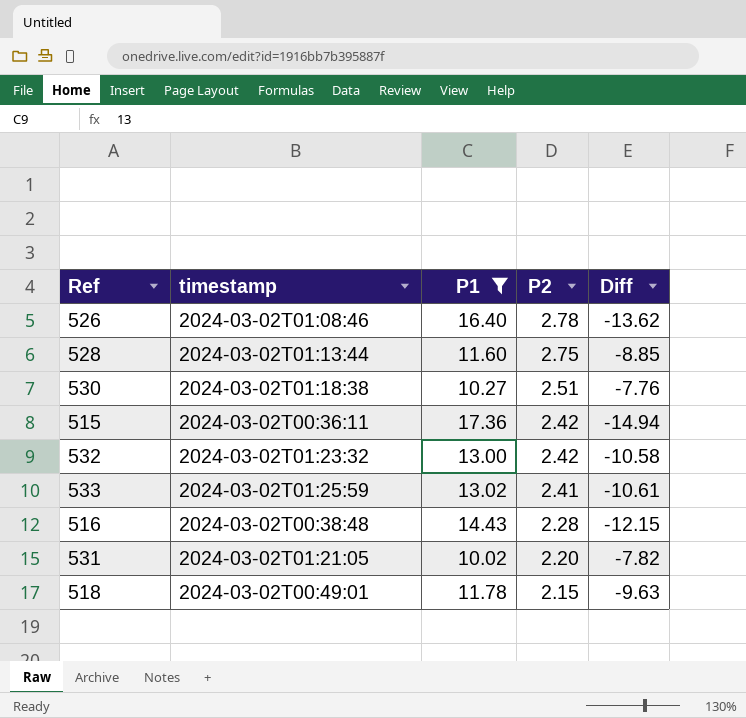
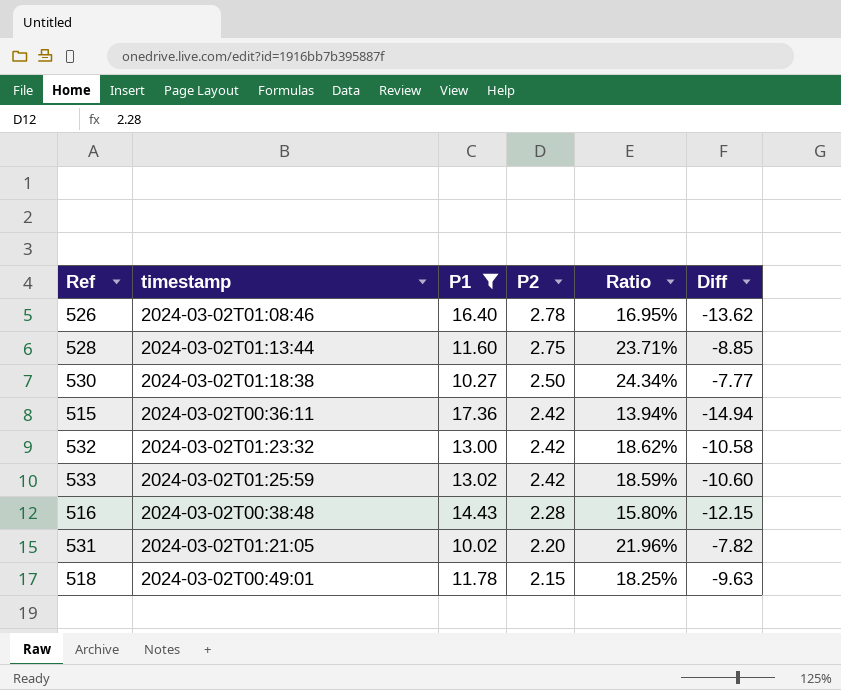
column Ratio | formula: none -> [P2] / [P1]
530 | P2: 2.51 -> 2.50
530 | Diff: -7.76 -> -7.77
533 | P2: 2.41 -> 2.42
533 | Diff: -10.61 -> -10.60

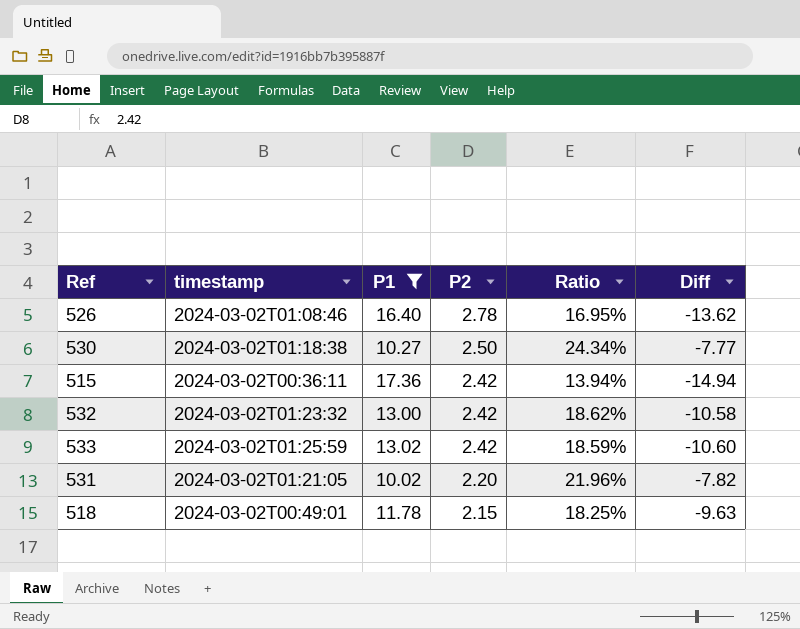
row 528: 2024-03-02T01:13:44 | 11.60 | 2.75 | 23.71% | -8.85 -> none
row 516: 2024-03-02T00:38:48 | 14.43 | 2.28 | 15.80% | -12.15 -> none

